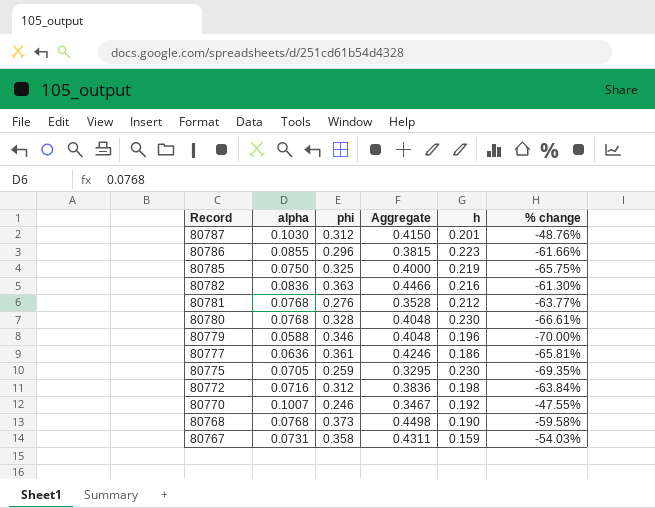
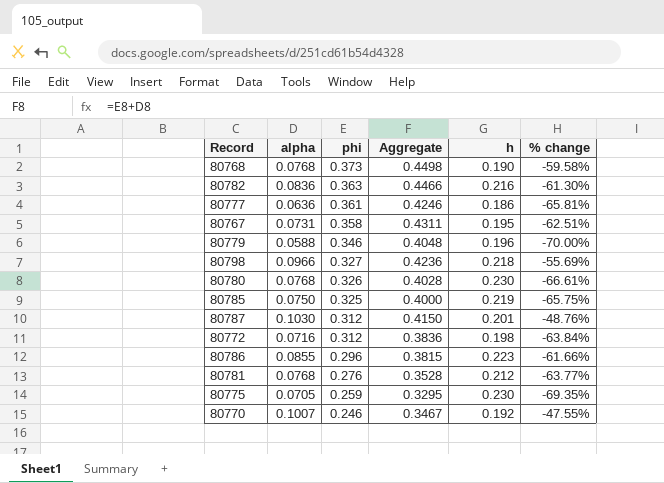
row order: Record descending -> phi descending
80767 | h: 0.159 -> 0.195
80767 | % change: -54.03% -> -62.51%
row 80798: none -> 0.0966 | 0.327 | 0.4236 | 0.218 | -55.69%
80780 | phi: 0.328 -> 0.326
80780 | Aggregate: 0.4048 -> 0.4028

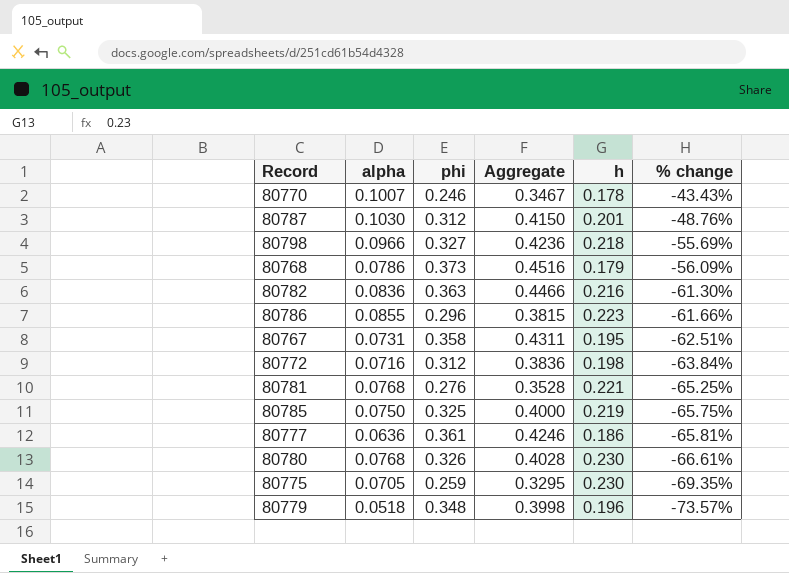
row order: phi descending -> % change descending
80770 | h: 0.192 -> 0.178
80770 | % change: -47.55% -> -43.43%
80768 | alpha: 0.0768 -> 0.0786
80768 | Aggregate: 0.4498 -> 0.4516
80768 | h: 0.190 -> 0.179
80768 | % change: -59.58% -> -56.09%
80781 | h: 0.212 -> 0.221
80781 | % change: -63.77% -> -65.25%
80779 | alpha: 0.0588 -> 0.0518
80779 | phi: 0.346 -> 0.348
80779 | Aggregate: 0.4048 -> 0.3998
80779 | % change: -70.00% -> -73.57%

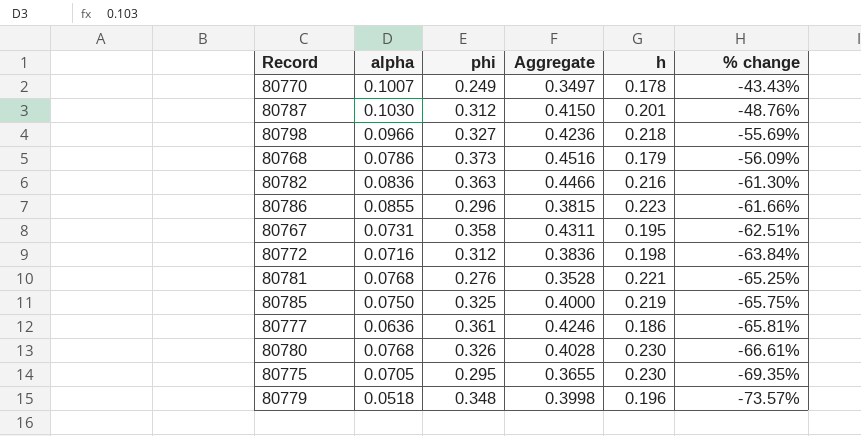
80770 | phi: 0.246 -> 0.249
80770 | Aggregate: 0.3467 -> 0.3497
80775 | phi: 0.259 -> 0.295
80775 | Aggregate: 0.3295 -> 0.3655

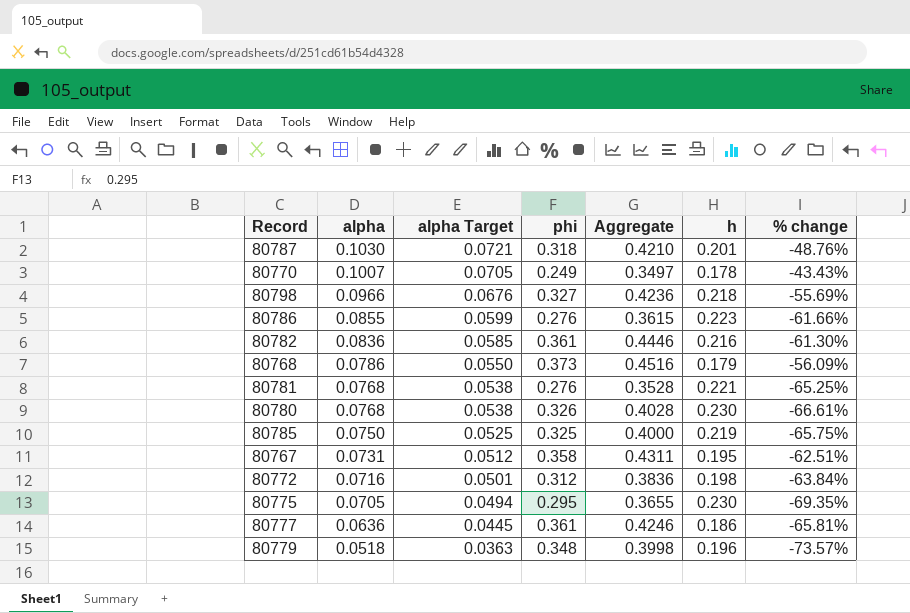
row order: % change descending -> alpha descending
column alpha Target | formula: none -> [alpha] * 0.7
80787 | phi: 0.312 -> 0.318
80787 | Aggregate: 0.4150 -> 0.4210
80786 | phi: 0.296 -> 0.276
80786 | Aggregate: 0.3815 -> 0.3615
80782 | phi: 0.363 -> 0.361
80782 | Aggregate: 0.4466 -> 0.4446

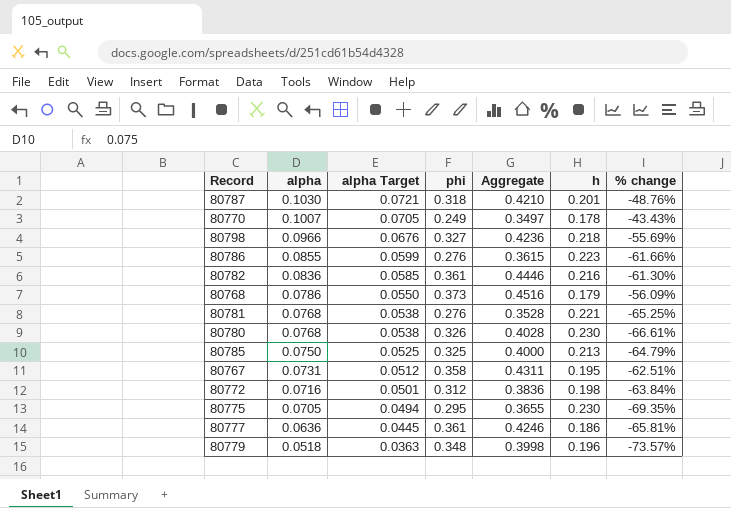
80785 | h: 0.219 -> 0.213
80785 | % change: -65.75% -> -64.79%

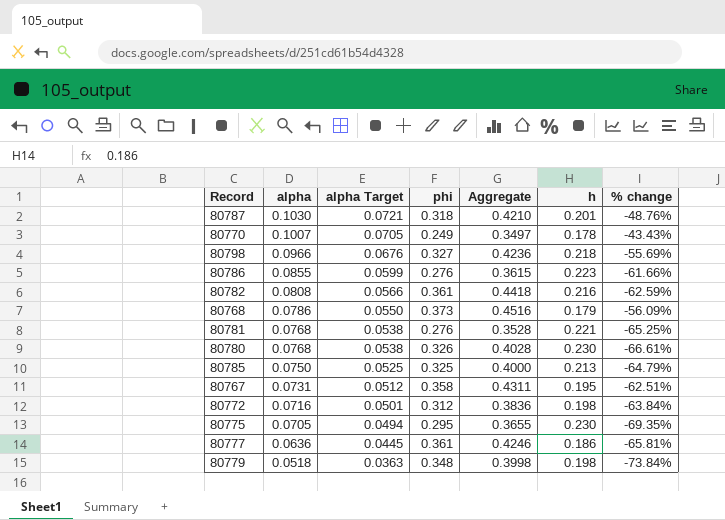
80782 | alpha: 0.0836 -> 0.0808
80782 | alpha Target: 0.0585 -> 0.0566
80782 | Aggregate: 0.4446 -> 0.4418
80782 | % change: -61.30% -> -62.59%
80779 | h: 0.196 -> 0.198
80779 | % change: -73.57% -> -73.84%

